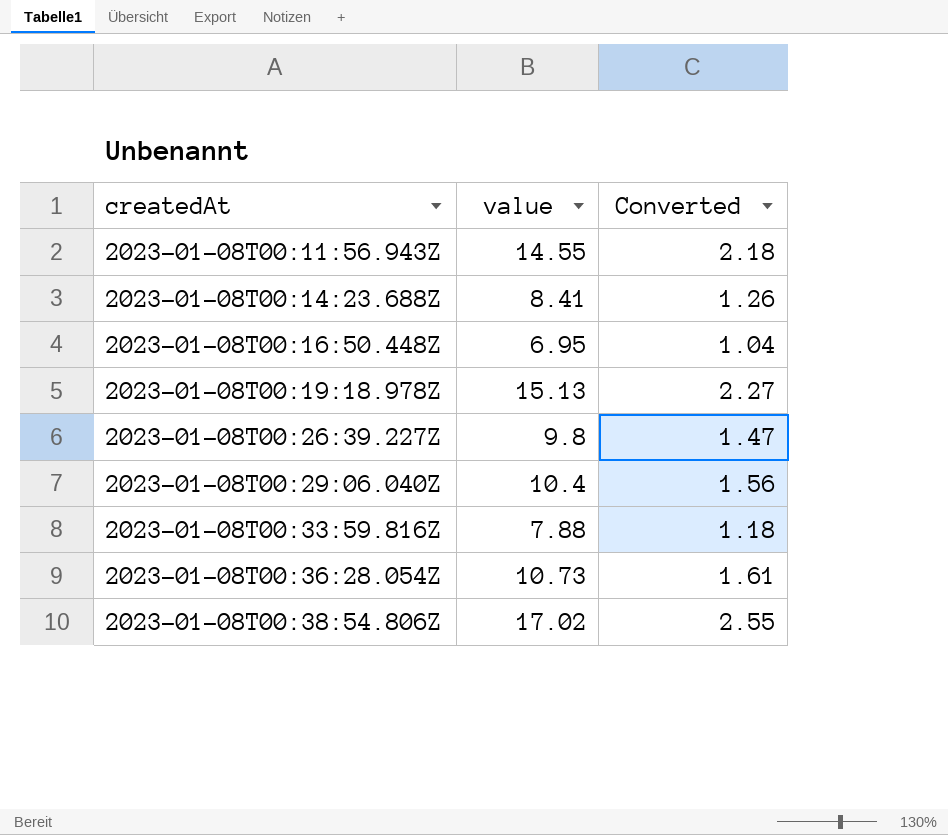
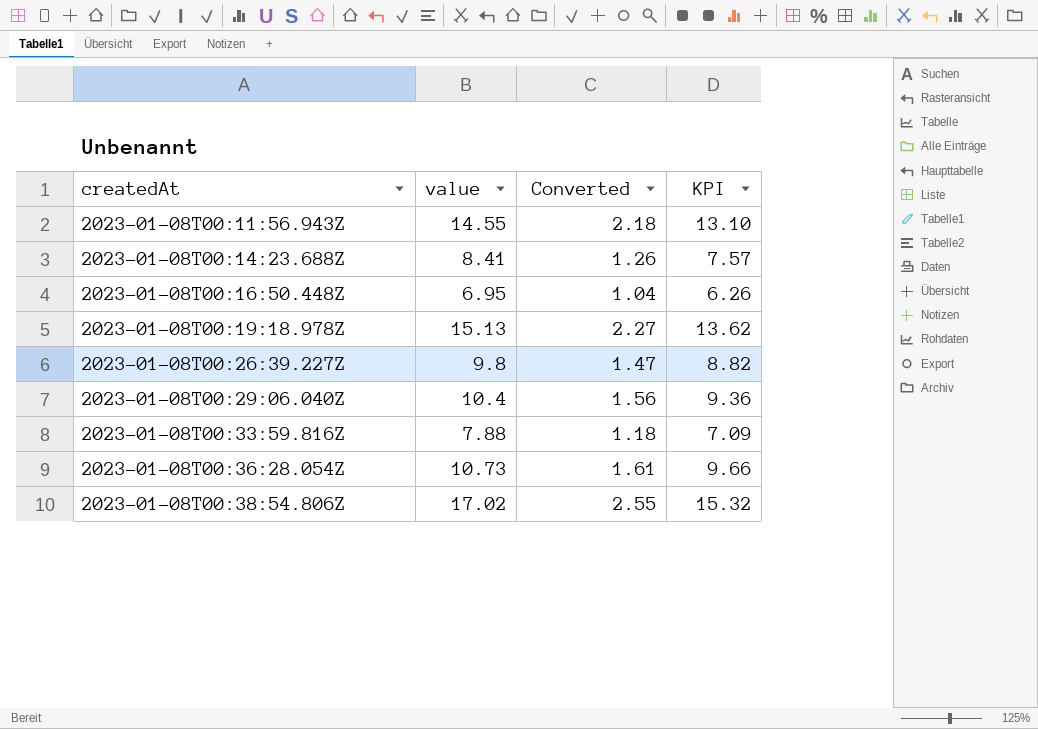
column KPI | formula: none -> [value] * 0.9

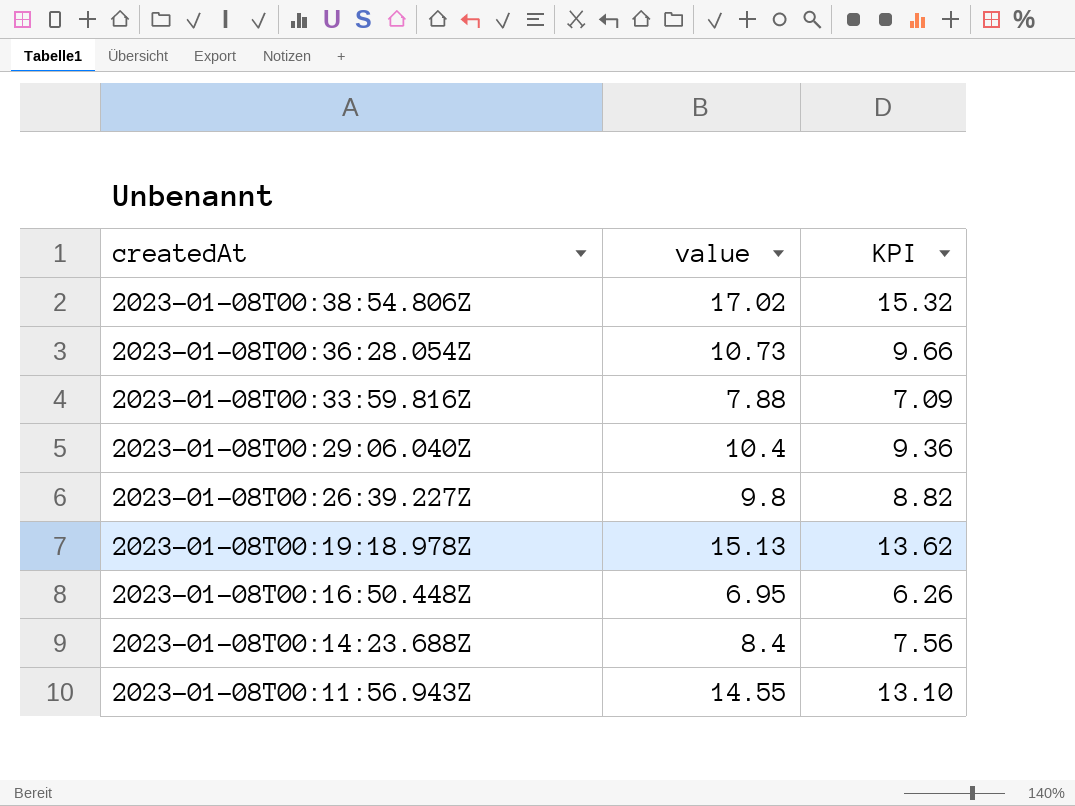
row order: createdAt ascending -> createdAt descending
column Converted | formula: [value] * 0.15 -> none
2023-01-08T00:14:23.688Z | value: 8.41 -> 8.4
2023-01-08T00:14:23.688Z | KPI: 7.57 -> 7.56

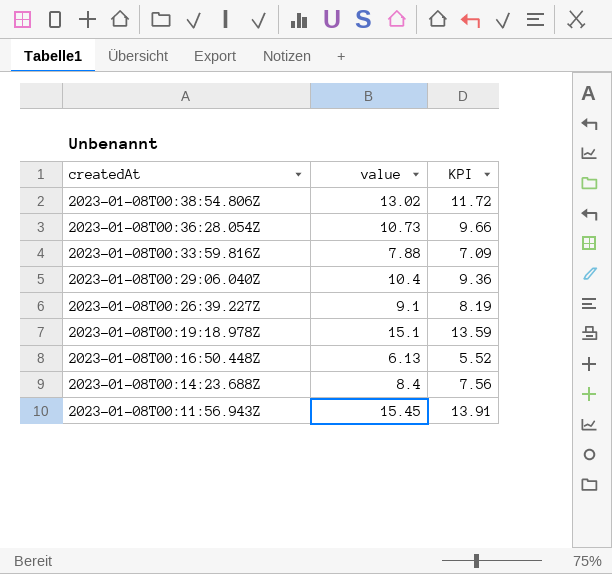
2023-01-08T00:38:54.806Z | value: 17.02 -> 13.02
2023-01-08T00:38:54.806Z | KPI: 15.32 -> 11.72
2023-01-08T00:26:39.227Z | value: 9.8 -> 9.1
2023-01-08T00:26:39.227Z | KPI: 8.82 -> 8.19
2023-01-08T00:19:18.978Z | value: 15.13 -> 15.1
2023-01-08T00:19:18.978Z | KPI: 13.62 -> 13.59
2023-01-08T00:16:50.448Z | value: 6.95 -> 6.13
2023-01-08T00:16:50.448Z | KPI: 6.26 -> 5.52
2023-01-08T00:11:56.943Z | value: 14.55 -> 15.45
2023-01-08T00:11:56.943Z | KPI: 13.10 -> 13.91

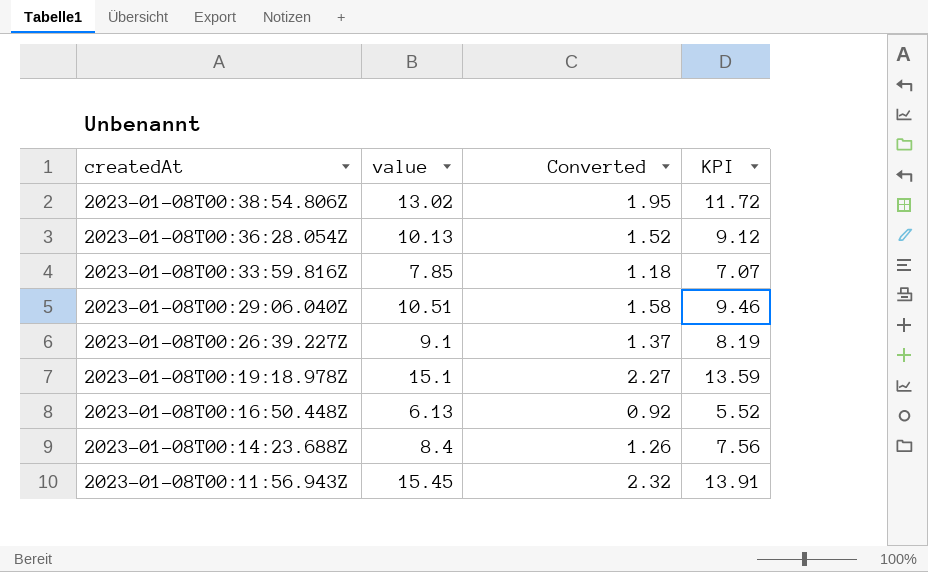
column Converted | formula: none -> [value] * 0.15
2023-01-08T00:36:28.054Z | value: 10.73 -> 10.13
2023-01-08T00:36:28.054Z | KPI: 9.66 -> 9.12
2023-01-08T00:33:59.816Z | value: 7.88 -> 7.85
2023-01-08T00:33:59.816Z | KPI: 7.09 -> 7.07
2023-01-08T00:29:06.040Z | value: 10.4 -> 10.51
2023-01-08T00:29:06.040Z | KPI: 9.36 -> 9.46

